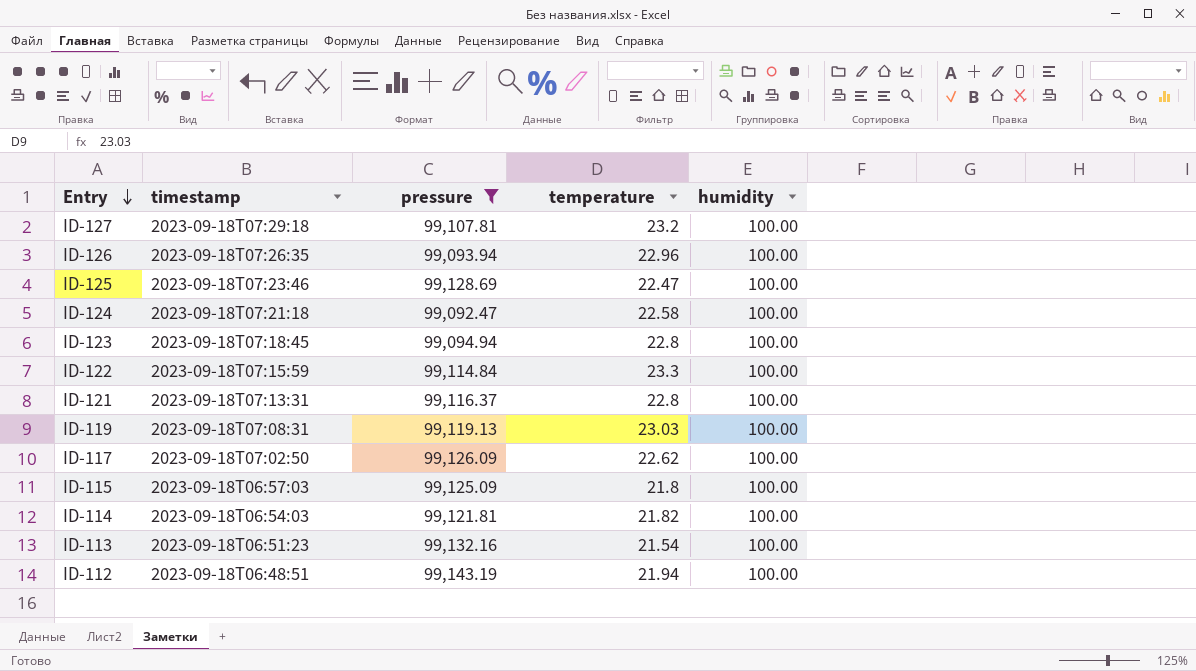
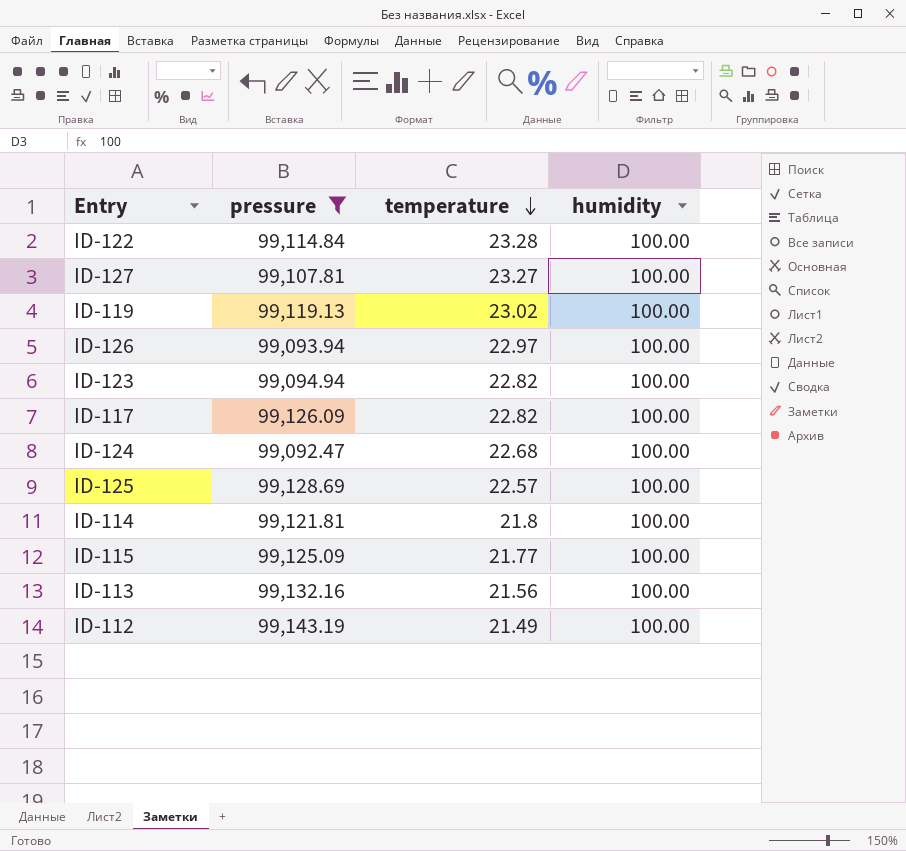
row order: Entry descending -> temperature descending
column timestamp | position: 2 -> none
row ID-121: 2023-09-18T07:13:31 | 99,116.37 | 22.8 | 100.00 -> none
ID-122 | temperature: 23.3 -> 23.28
ID-127 | temperature: 23.2 -> 23.27
ID-119 | temperature: 23.03 -> 23.02
ID-126 | temperature: 22.96 -> 22.97
ID-123 | temperature: 22.8 -> 22.82
ID-117 | temperature: 22.62 -> 22.82
ID-124 | temperature: 22.58 -> 22.68
ID-125 | temperature: 22.47 -> 22.57
ID-114 | temperature: 21.82 -> 21.8
ID-115 | temperature: 21.8 -> 21.77
ID-113 | temperature: 21.54 -> 21.56
ID-112 | temperature: 21.94 -> 21.49

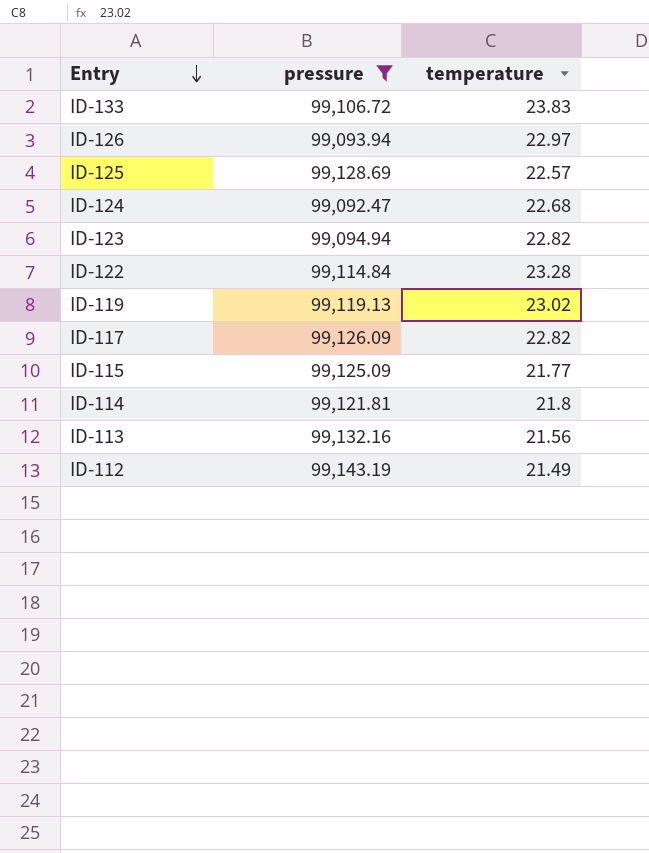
row order: temperature descending -> Entry descending
column humidity | position: 4 -> none
row ID-127: 99,107.81 | 23.27 | 100.00 -> none
row ID-133: none -> 99,106.72 | 23.83

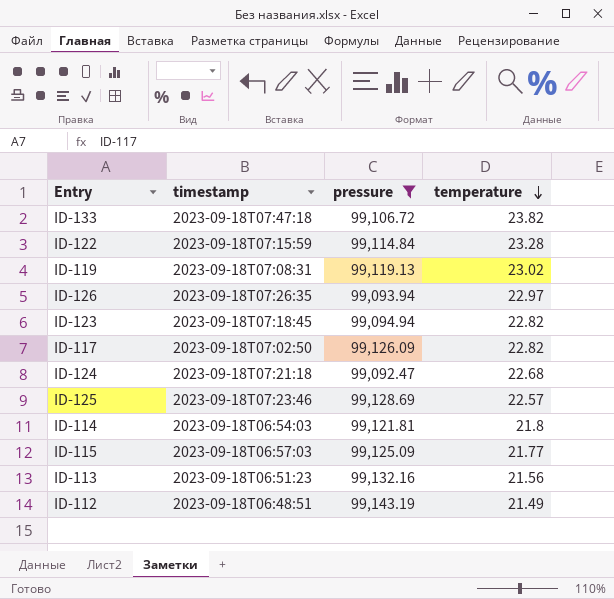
row order: Entry descending -> temperature descending
column timestamp | position: none -> 2
ID-133 | temperature: 23.83 -> 23.82

